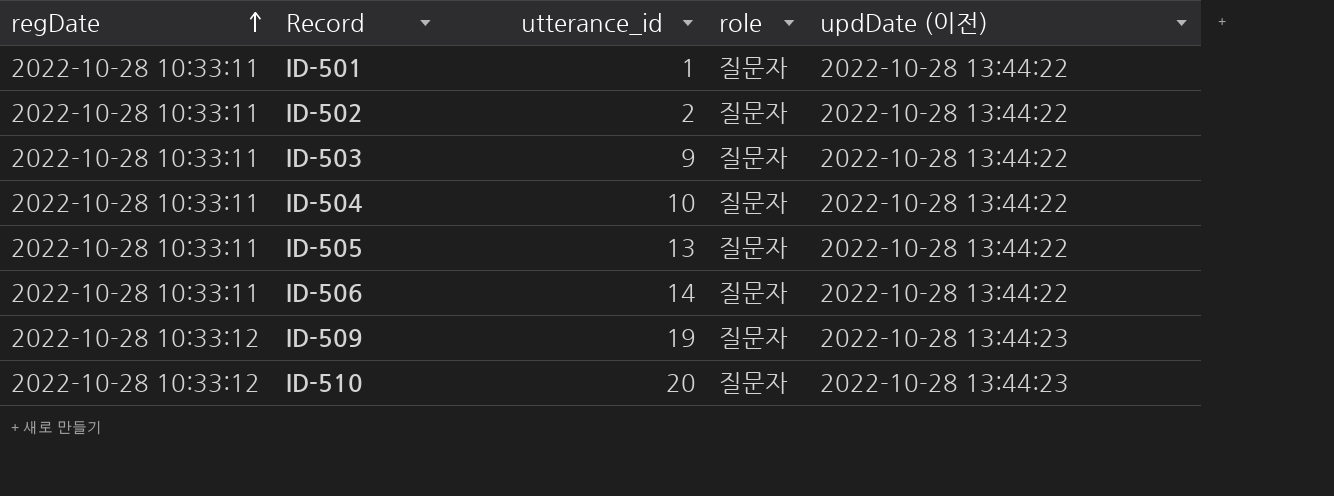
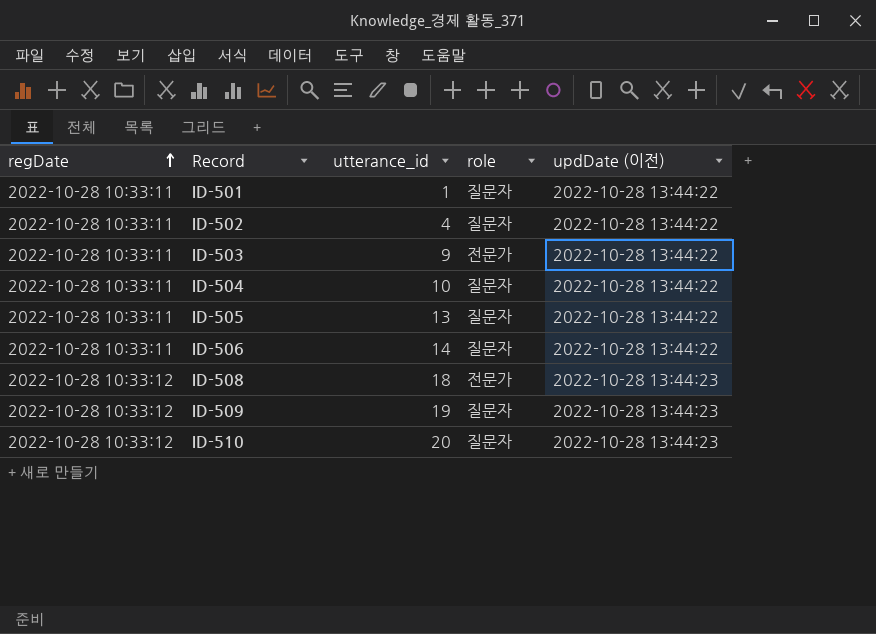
ID-502 | utterance_id: 2 -> 4
ID-503 | role: 질문자 -> 전문가
row ID-508: none -> 2022-10-28 10:33:12 | 18 | 전문가 | 2022-10-28 13:44:23

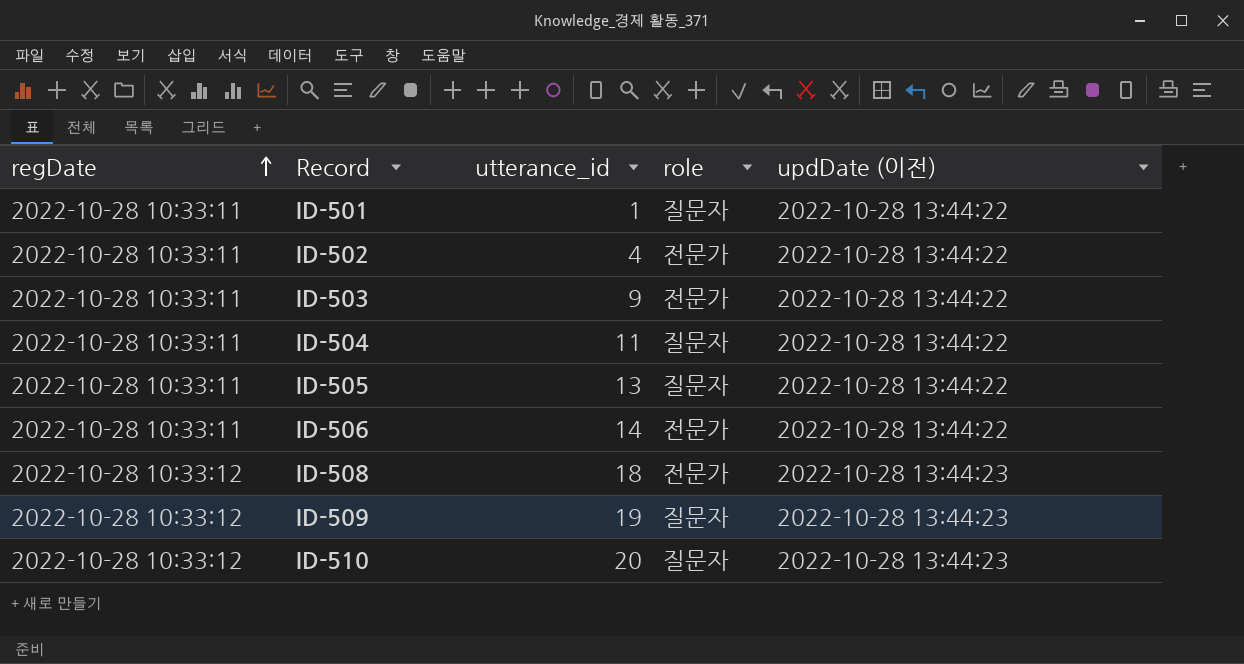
ID-502 | role: 질문자 -> 전문가
ID-504 | utterance_id: 10 -> 11
ID-506 | role: 질문자 -> 전문가

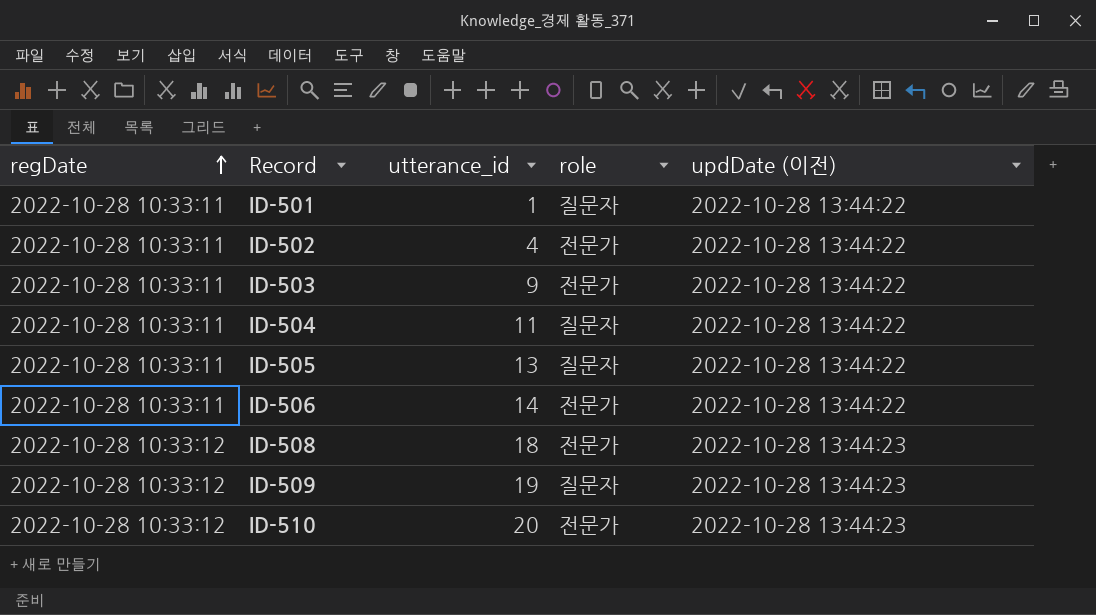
ID-510 | role: 질문자 -> 전문가

